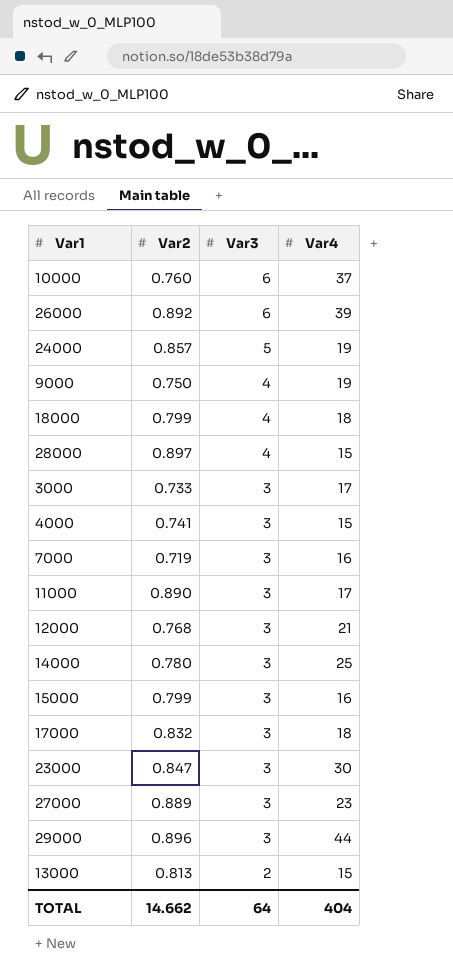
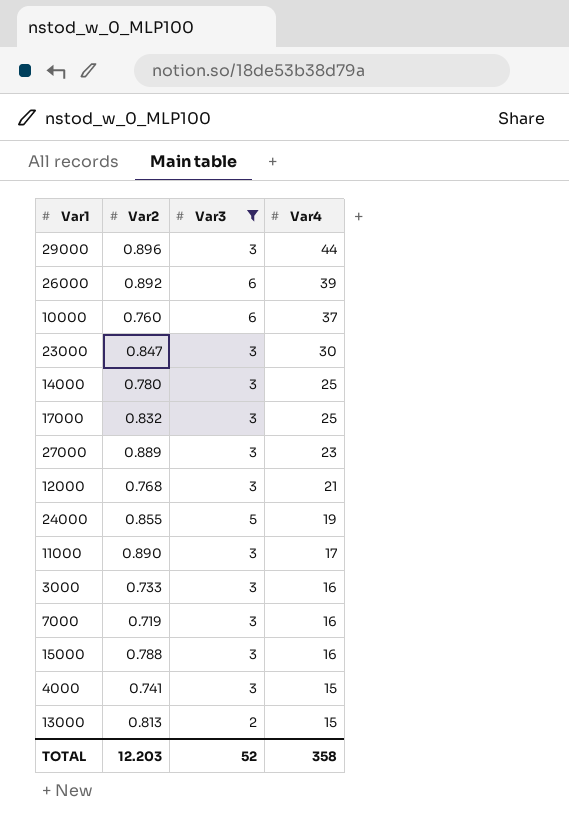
filter: none -> Var3 != 4
row order: Var3 descending -> Var4 descending
17000 | Var4: 18 -> 25
24000 | Var2: 0.857 -> 0.855
3000 | Var4: 17 -> 16
15000 | Var2: 0.799 -> 0.788
TOTAL | Var2: 14.662 -> 12.203
TOTAL | Var3: 64 -> 52
TOTAL | Var4: 404 -> 358

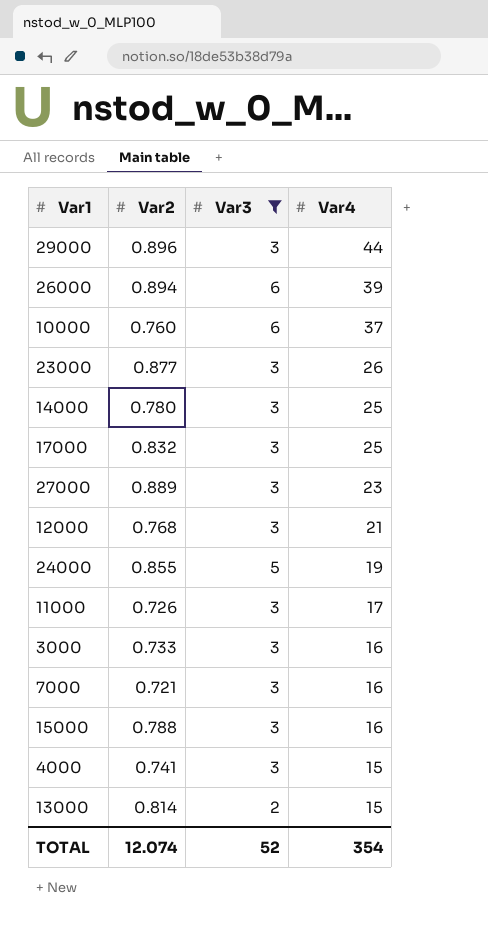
26000 | Var2: 0.892 -> 0.894
23000 | Var2: 0.847 -> 0.877
23000 | Var4: 30 -> 26
11000 | Var2: 0.890 -> 0.726
7000 | Var2: 0.719 -> 0.721
13000 | Var2: 0.813 -> 0.814
TOTAL | Var2: 12.203 -> 12.074
TOTAL | Var4: 358 -> 354

